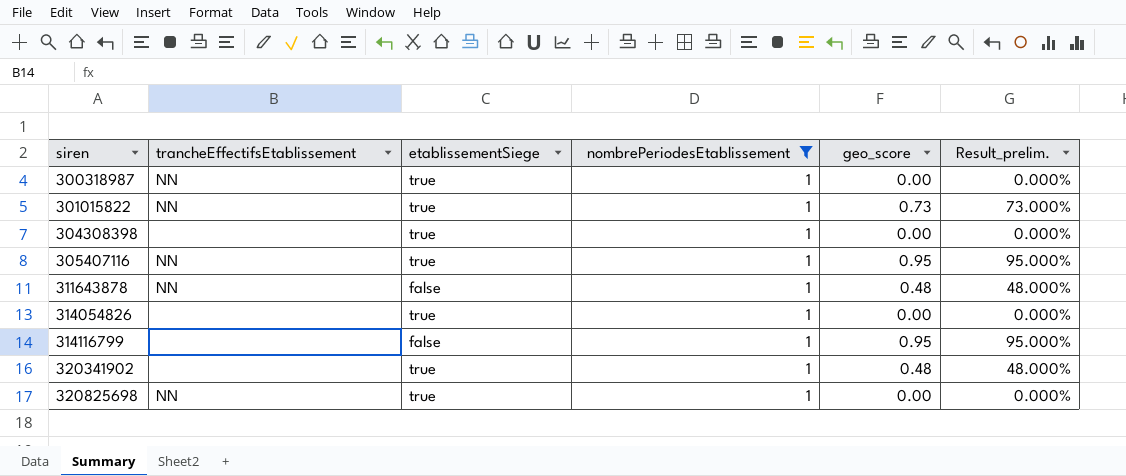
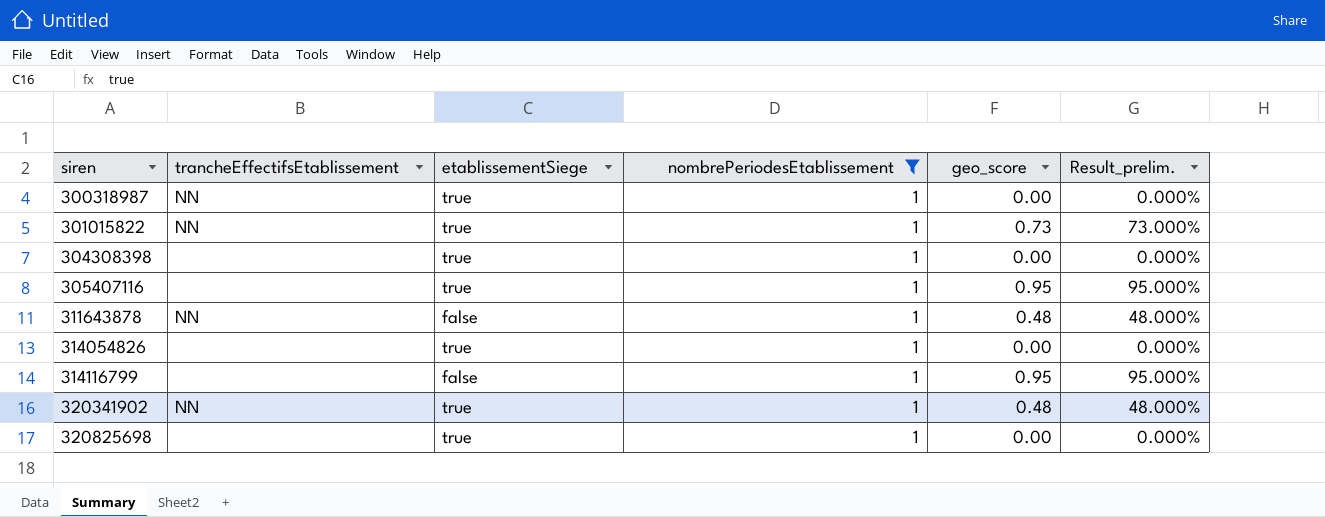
305407116 | trancheEffectifsEtablissement: NN -> none
320341902 | trancheEffectifsEtablissement: none -> NN
320825698 | trancheEffectifsEtablissement: NN -> none

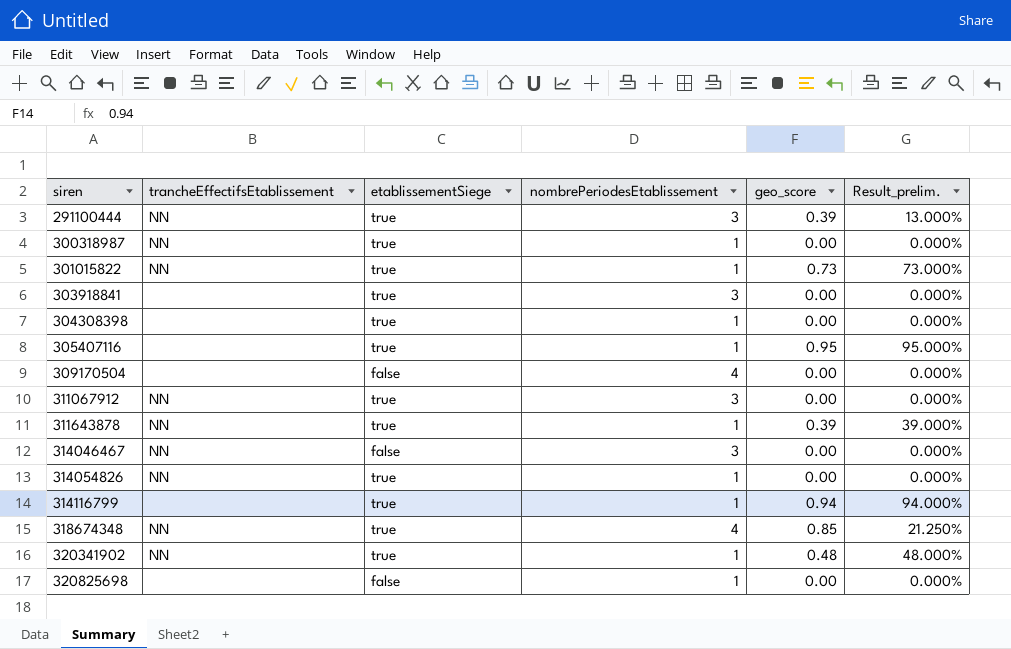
filter: nombrePeriodesEtablissement = 1 -> none
311643878 | etablissementSiege: false -> true
311643878 | geo_score: 0.48 -> 0.39
311643878 | Result_prelim.: 48.000% -> 39.000%
314054826 | trancheEffectifsEtablissement: none -> NN
314116799 | etablissementSiege: false -> true
314116799 | geo_score: 0.95 -> 0.94
314116799 | Result_prelim.: 95.000% -> 94.000%
320825698 | etablissementSiege: true -> false

